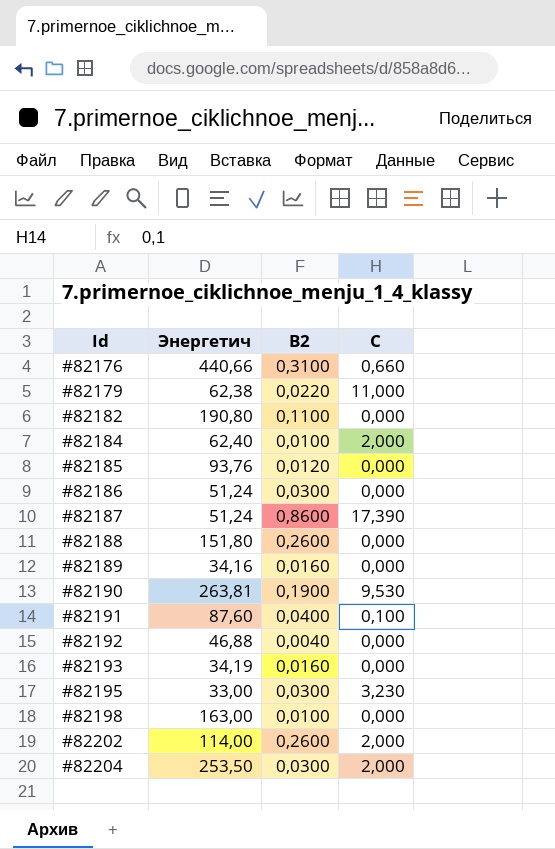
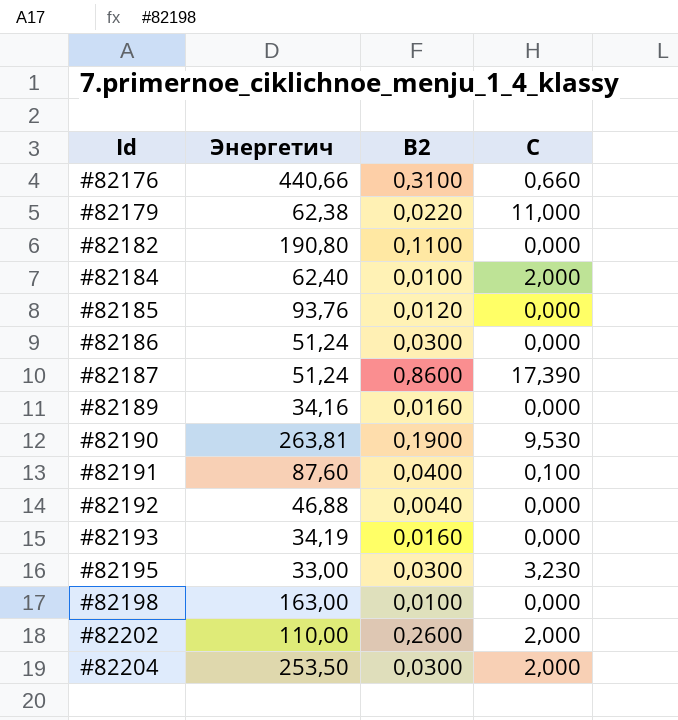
row #82188: 151,80 | 0,2600 | 0,000 -> none
#82202 | Энергетич: 114,00 -> 110,00

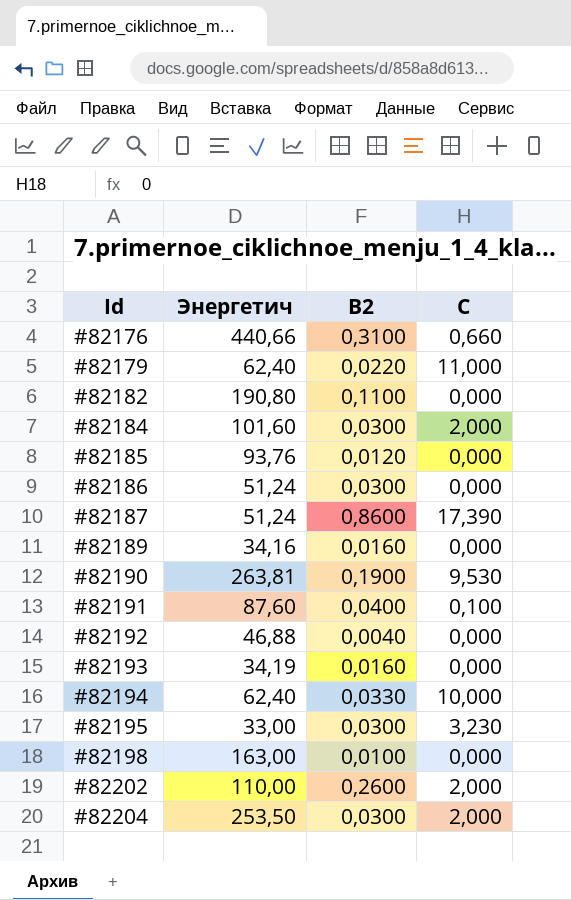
#82179 | Энергетич: 62,38 -> 62,40
#82184 | Энергетич: 62,40 -> 101,60
#82184 | B2: 0,0100 -> 0,0300
row #82194: none -> 62,40 | 0,0330 | 10,000

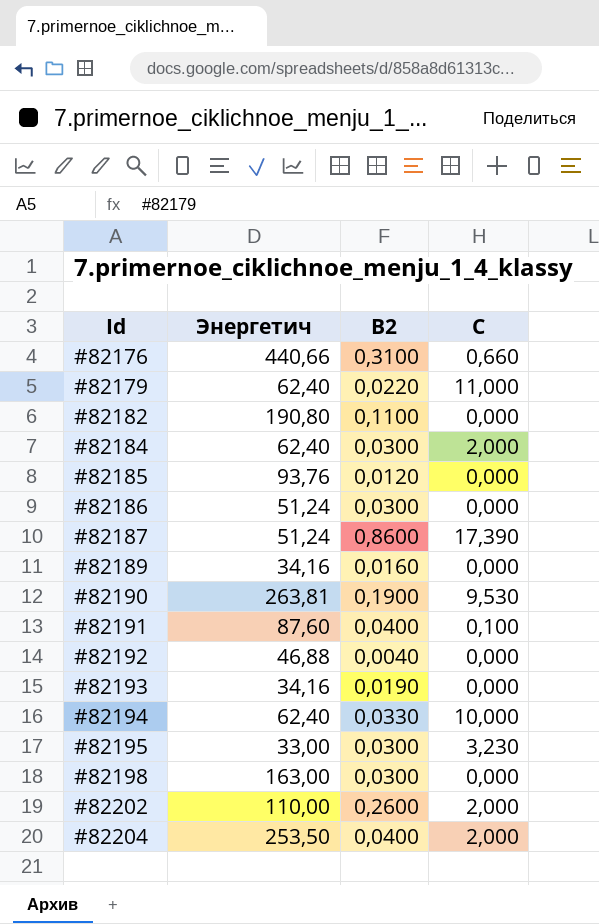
#82184 | Энергетич: 101,60 -> 62,40
#82193 | Энергетич: 34,19 -> 34,16
#82193 | B2: 0,0160 -> 0,0190
#82198 | B2: 0,0100 -> 0,0300
#82204 | B2: 0,0300 -> 0,0400

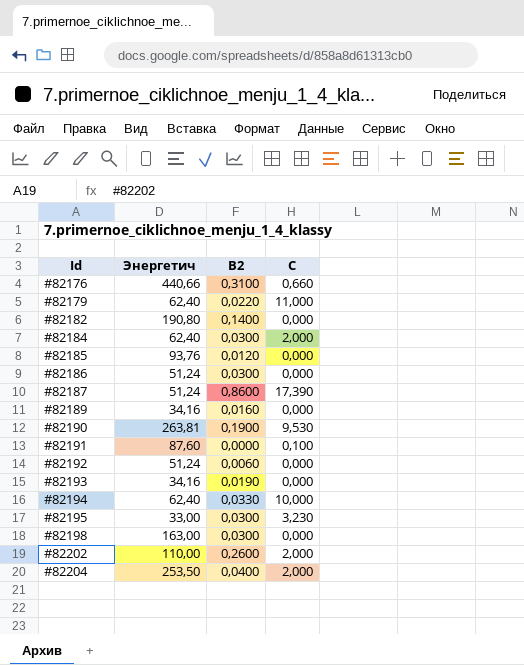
#82182 | B2: 0,1100 -> 0,1400
#82191 | B2: 0,0400 -> 0,0000
#82192 | Энергетич: 46,88 -> 51,24
#82192 | B2: 0,0040 -> 0,0060

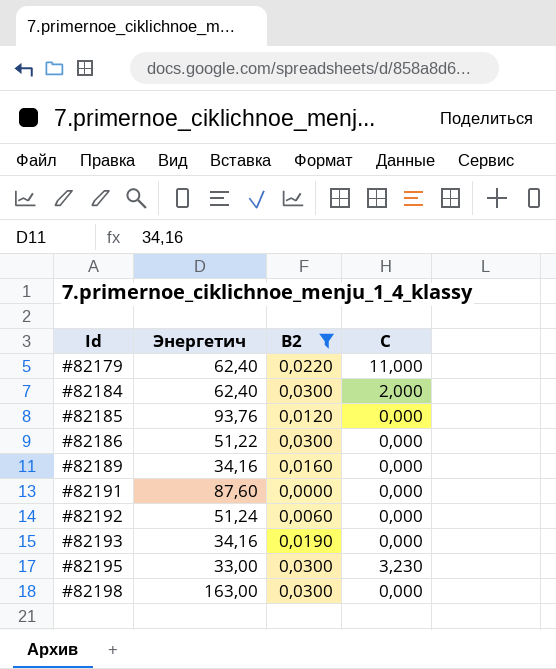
filter: none -> B2 <= 0,0300
#82186 | Энергетич: 51,24 -> 51,22
#82191 | C: 0,100 -> 0,000

